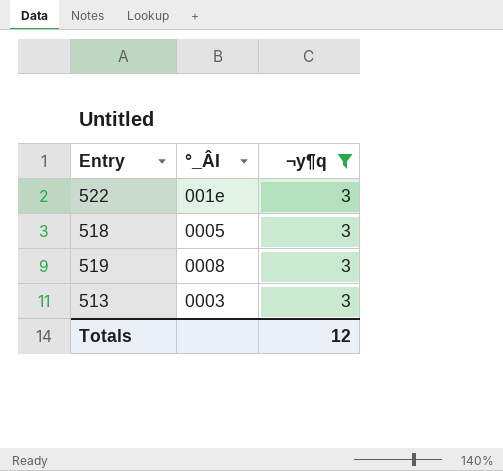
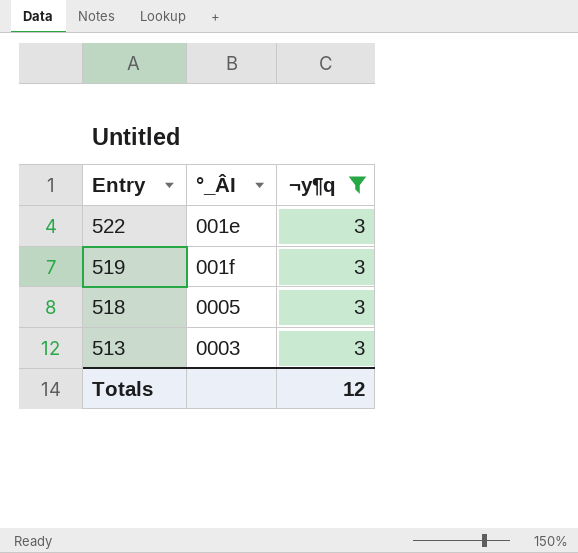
row order: none -> Entry descending
519 | °_ÂI: 0008 -> 001f

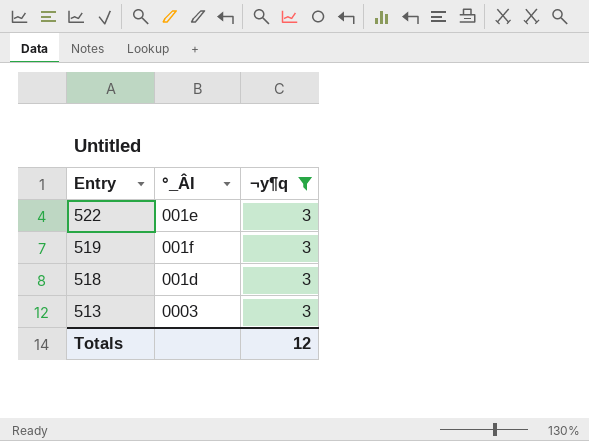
518 | °_ÂI: 0005 -> 001d

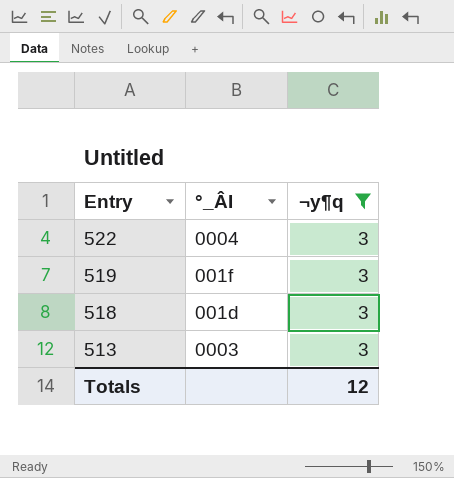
522 | °_ÂI: 001e -> 0004

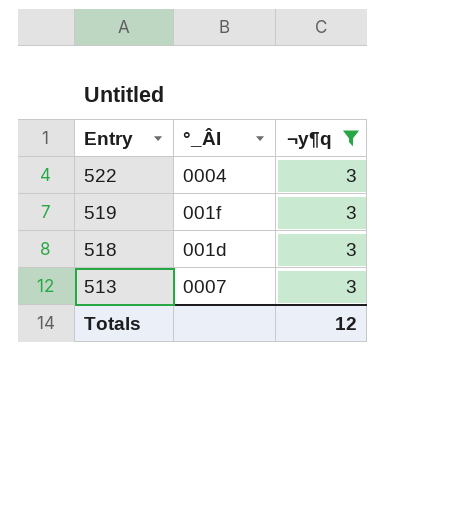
513 | °_ÂI: 0003 -> 0007

